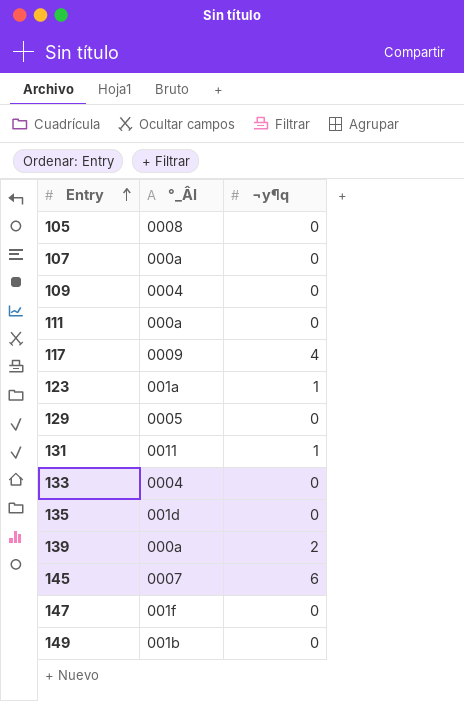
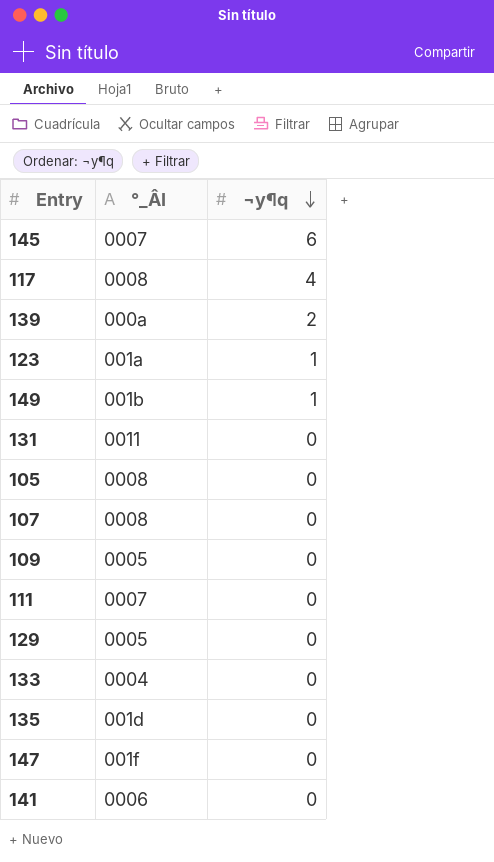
row order: Entry ascending -> ¬y¶q descending
117 | °_ÂI: 0009 -> 0008
149 | ¬y¶q: 0 -> 1
131 | ¬y¶q: 1 -> 0
107 | °_ÂI: 000a -> 0008
109 | °_ÂI: 0004 -> 0005
111 | °_ÂI: 000a -> 0007
row 141: none -> 0006 | 0

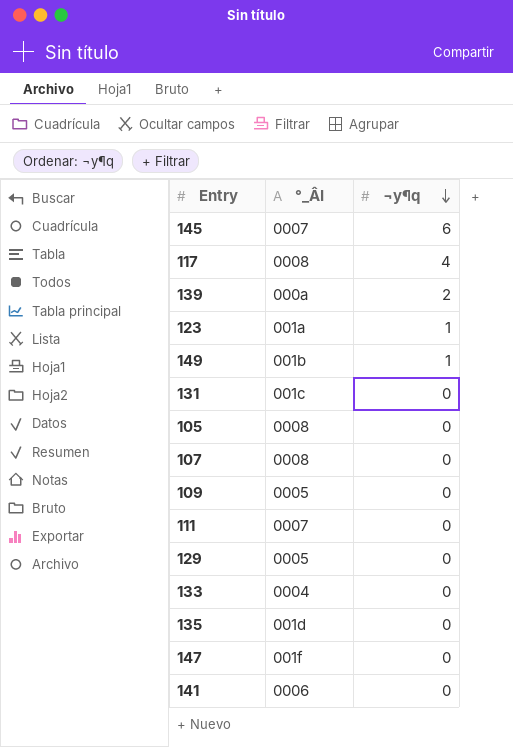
131 | °_ÂI: 0011 -> 001c

